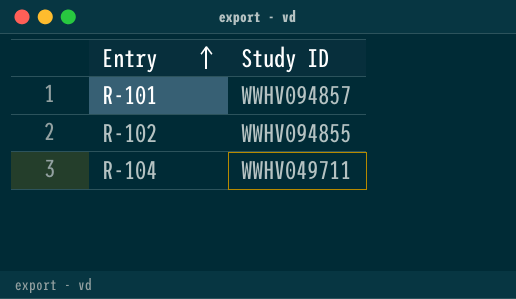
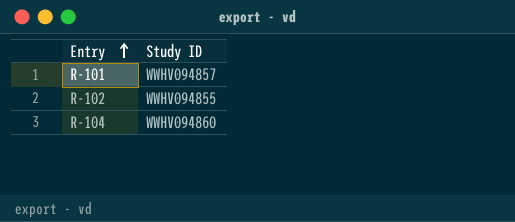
R-104 | Study ID: WWHV049711 -> WWHV094860

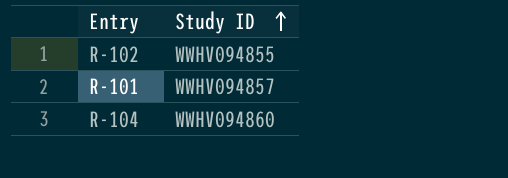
row order: Entry ascending -> Study ID ascending

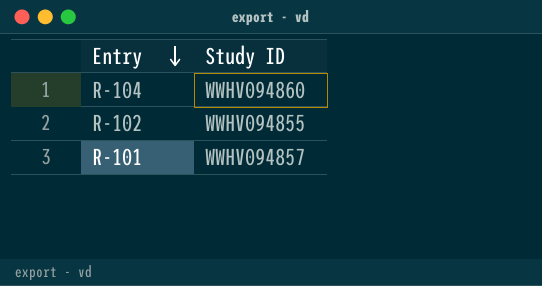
row order: Study ID ascending -> Entry descending

